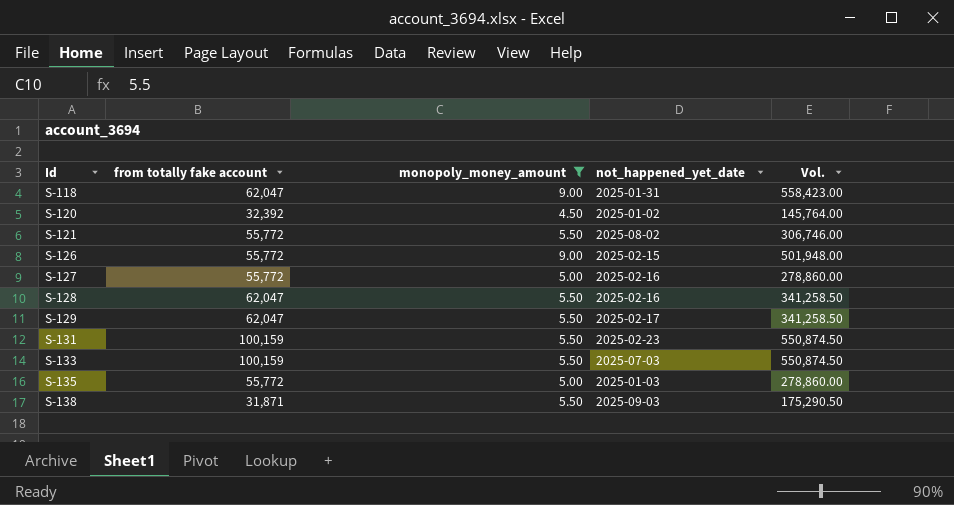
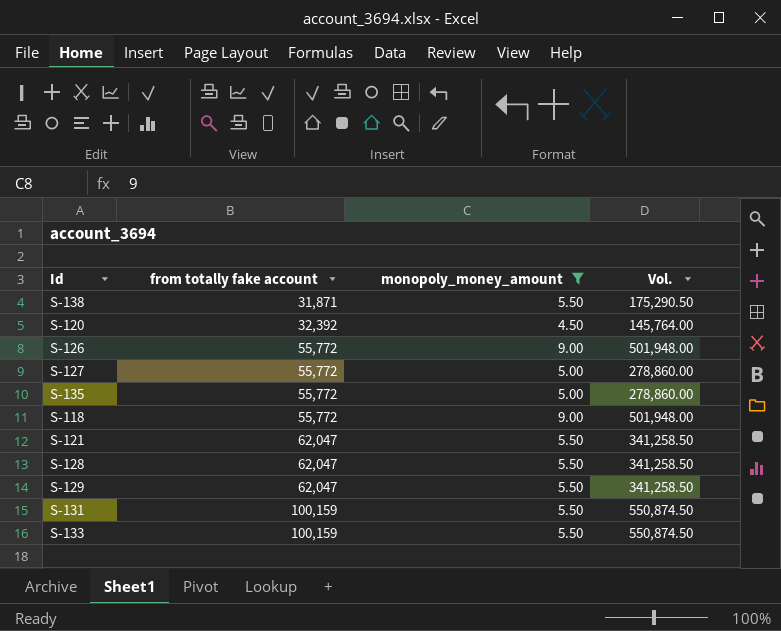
row order: Id ascending -> from totally fake account ascending
column not_happened_yet_date | position: 4 -> none
S-118 | from totally fake account: 62,047 -> 55,772
S-118 | Vol.: 558,423.00 -> 501,948.00
S-121 | from totally fake account: 55,772 -> 62,047
S-121 | Vol.: 306,746.00 -> 341,258.50

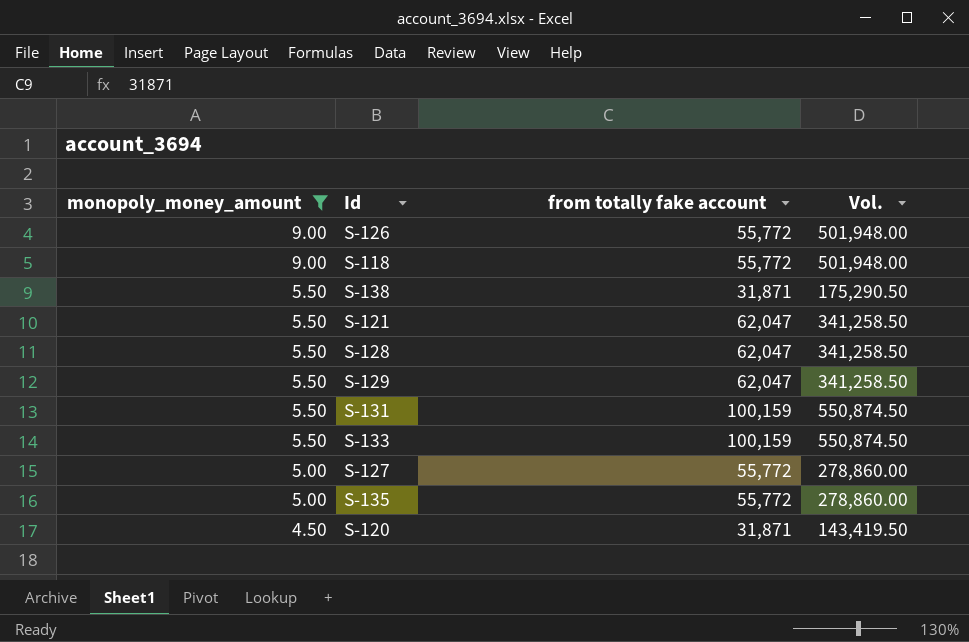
row order: from totally fake account ascending -> monopoly_money_amount descending
column monopoly_money_amount | position: 3 -> 1
S-120 | from totally fake account: 32,392 -> 31,871
S-120 | Vol.: 145,764.00 -> 143,419.50

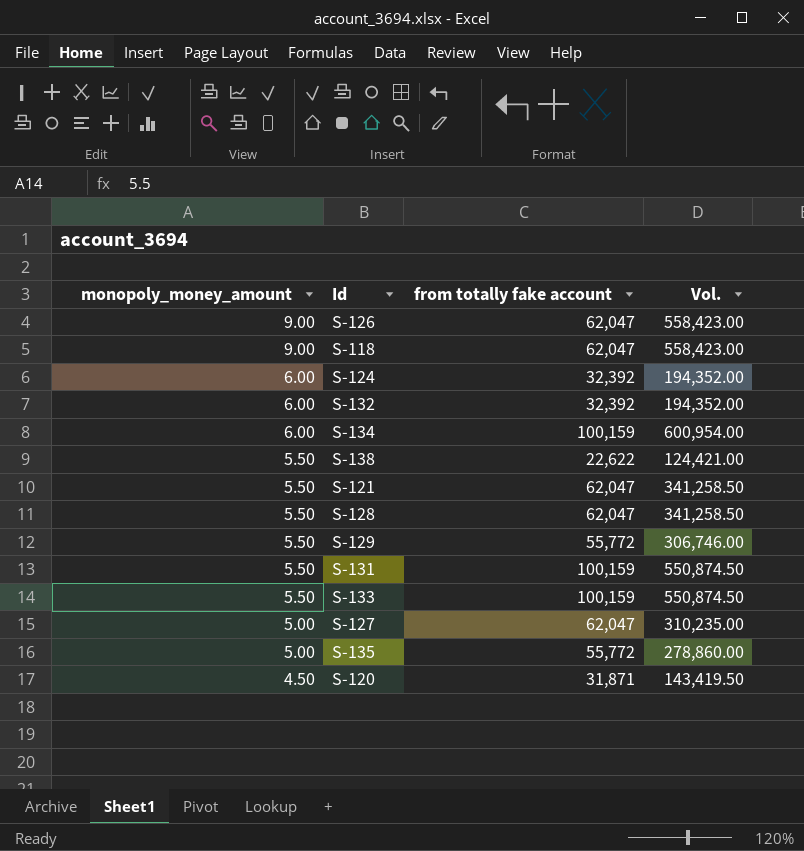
filter: monopoly_money_amount != 6.00 -> none
S-126 | from totally fake account: 55,772 -> 62,047
S-126 | Vol.: 501,948.00 -> 558,423.00
S-118 | from totally fake account: 55,772 -> 62,047
S-118 | Vol.: 501,948.00 -> 558,423.00
S-138 | from totally fake account: 31,871 -> 22,622
S-138 | Vol.: 175,290.50 -> 124,421.00
S-129 | from totally fake account: 62,047 -> 55,772
S-129 | Vol.: 341,258.50 -> 306,746.00
S-127 | from totally fake account: 55,772 -> 62,047
S-127 | Vol.: 278,860.00 -> 310,235.00

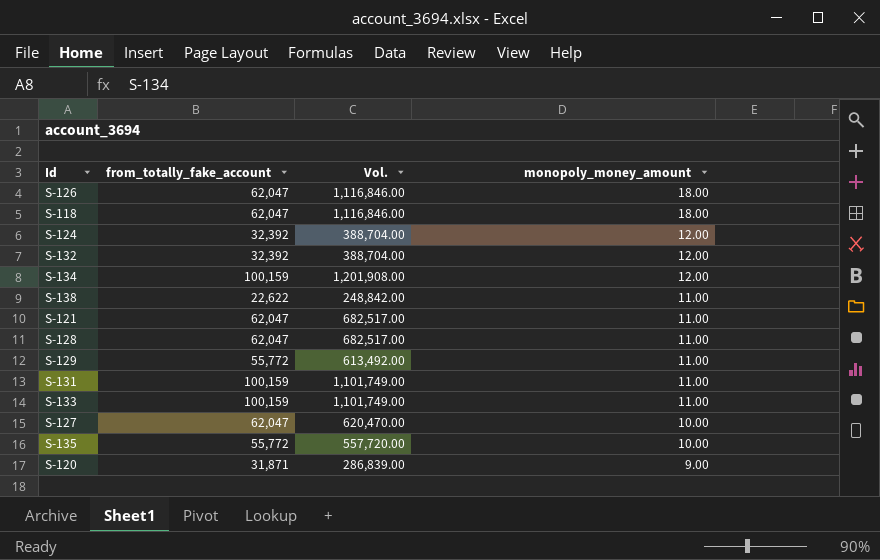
column name: from totally fake account -> from_totally_fake_account
column monopoly_money_amount | position: 1 -> 4
S-126 | Vol.: 558,423.00 -> 1,116,846.00
S-126 | monopoly_money_amount: 9.00 -> 18.00
S-118 | Vol.: 558,423.00 -> 1,116,846.00
S-118 | monopoly_money_amount: 9.00 -> 18.00
S-124 | Vol.: 194,352.00 -> 388,704.00
S-124 | monopoly_money_amount: 6.00 -> 12.00
S-132 | Vol.: 194,352.00 -> 388,704.00
S-132 | monopoly_money_amount: 6.00 -> 12.00
S-134 | Vol.: 600,954.00 -> 1,201,908.00
S-134 | monopoly_money_amount: 6.00 -> 12.00
S-138 | Vol.: 124,421.00 -> 248,842.00
S-138 | monopoly_money_amount: 5.50 -> 11.00
S-121 | Vol.: 341,258.50 -> 682,517.00
S-121 | monopoly_money_amount: 5.50 -> 11.00
S-128 | Vol.: 341,258.50 -> 682,517.00
S-128 | monopoly_money_amount: 5.50 -> 11.00
S-129 | Vol.: 306,746.00 -> 613,492.00
S-129 | monopoly_money_amount: 5.50 -> 11.00
S-131 | Vol.: 550,874.50 -> 1,101,749.00
S-131 | monopoly_money_amount: 5.50 -> 11.00
S-133 | Vol.: 550,874.50 -> 1,101,749.00
S-133 | monopoly_money_amount: 5.50 -> 11.00
S-127 | Vol.: 310,235.00 -> 620,470.00
S-127 | monopoly_money_amount: 5.00 -> 10.00
S-135 | Vol.: 278,860.00 -> 557,720.00
S-135 | monopoly_money_amount: 5.00 -> 10.00
S-120 | Vol.: 143,419.50 -> 286,839.00
S-120 | monopoly_money_amount: 4.50 -> 9.00

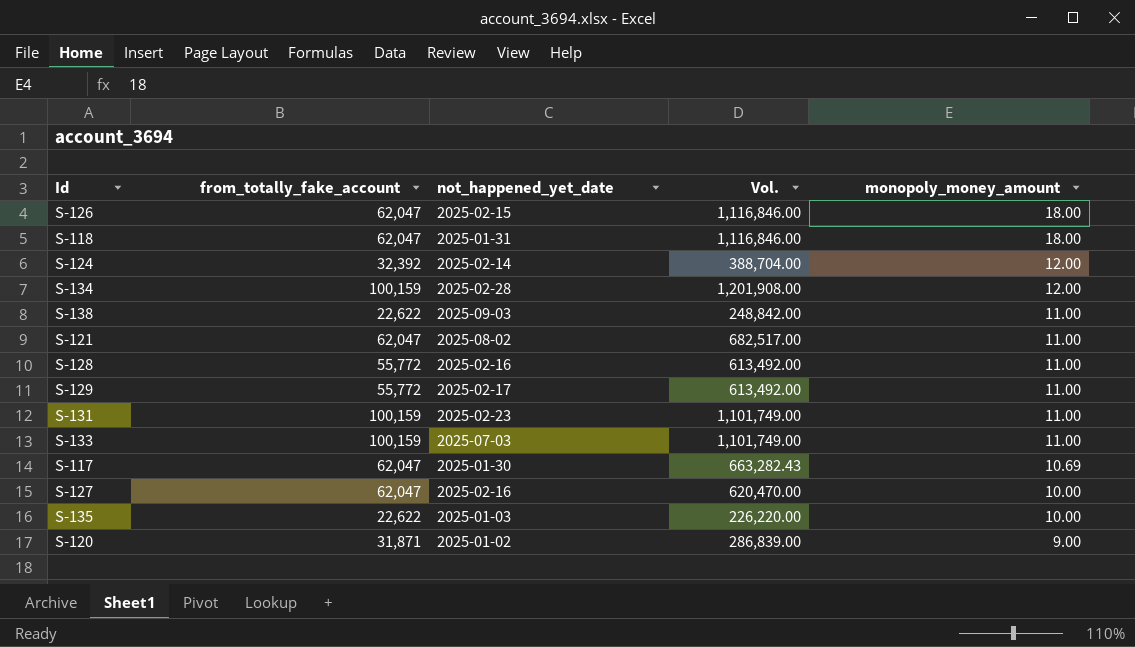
column not_happened_yet_date | position: none -> 3
row S-132: 32,392 | 388,704.00 | 12.00 -> none
S-128 | from_totally_fake_account: 62,047 -> 55,772
S-128 | Vol.: 682,517.00 -> 613,492.00
row S-117: none -> 62,047 | 2025-01-30 | 663,282.43 | 10.69
S-135 | from_totally_fake_account: 55,772 -> 22,622
S-135 | Vol.: 557,720.00 -> 226,220.00

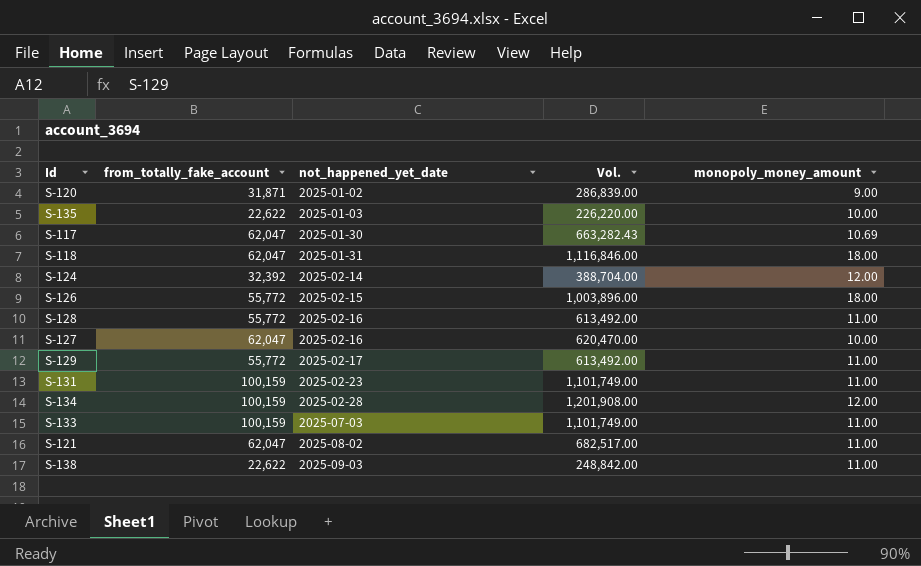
row order: monopoly_money_amount descending -> not_happened_yet_date ascending
S-126 | from_totally_fake_account: 62,047 -> 55,772
S-126 | Vol.: 1,116,846.00 -> 1,003,896.00

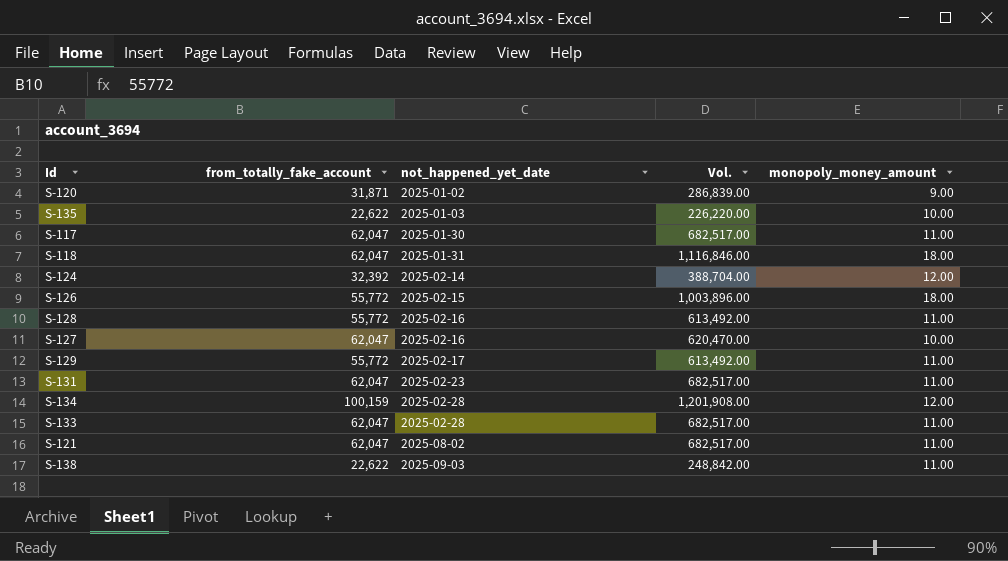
S-117 | Vol.: 663,282.43 -> 682,517.00
S-117 | monopoly_money_amount: 10.69 -> 11.00
S-131 | from_totally_fake_account: 100,159 -> 62,047
S-131 | Vol.: 1,101,749.00 -> 682,517.00
S-133 | from_totally_fake_account: 100,159 -> 62,047
S-133 | not_happened_yet_date: 2025-07-03 -> 2025-02-28
S-133 | Vol.: 1,101,749.00 -> 682,517.00

